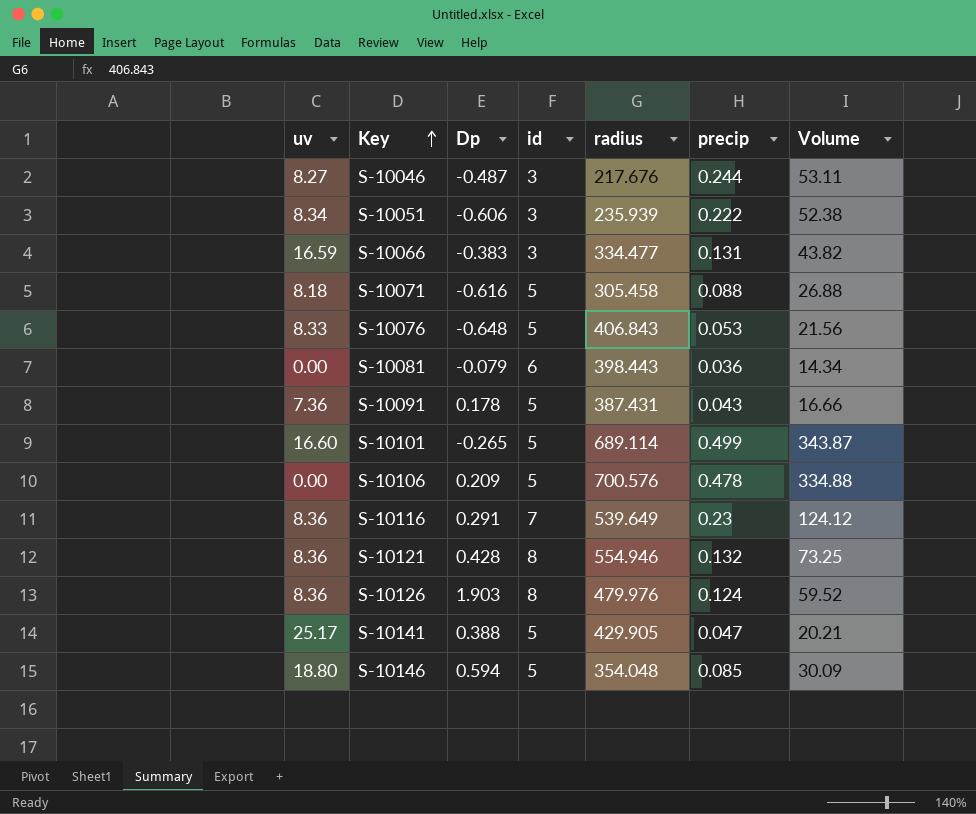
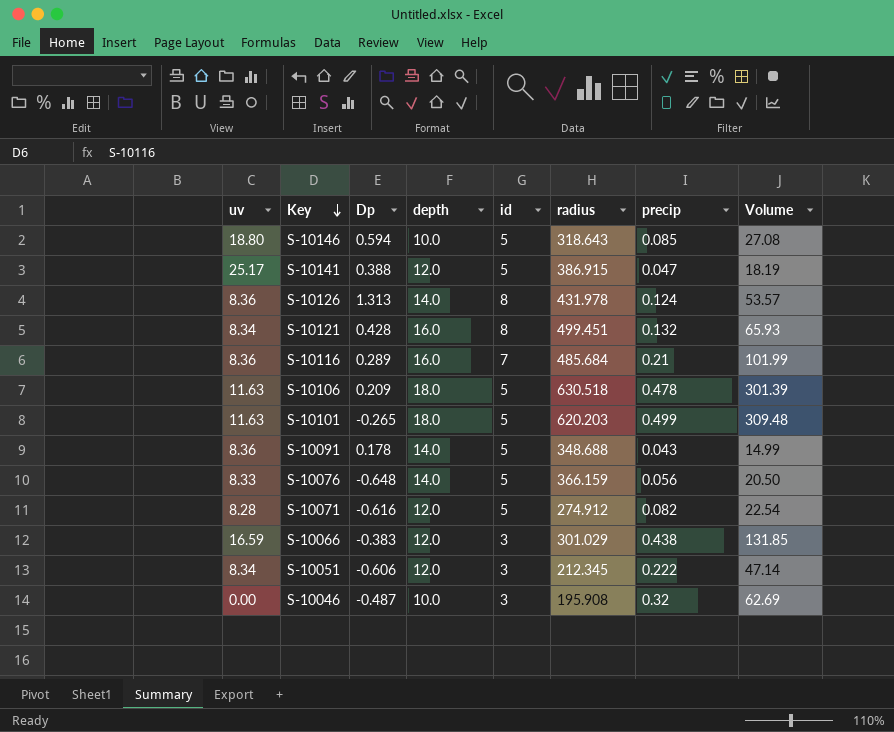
row order: Key ascending -> Key descending
column depth | position: none -> 4
row S-10081: 0.00 | -0.079 | 6 | 398.443 | 0.036 | 14.34 -> none
S-10146 | radius: 354.048 -> 318.643
S-10146 | Volume: 30.09 -> 27.08
S-10141 | radius: 429.905 -> 386.915
S-10141 | Volume: 20.21 -> 18.19
S-10126 | Dp: 1.903 -> 1.313
S-10126 | radius: 479.976 -> 431.978
S-10126 | Volume: 59.52 -> 53.57
S-10121 | uv: 8.36 -> 8.34
S-10121 | radius: 554.946 -> 499.451
S-10121 | Volume: 73.25 -> 65.93
S-10116 | Dp: 0.291 -> 0.289
S-10116 | radius: 539.649 -> 485.684
S-10116 | precip: 0.23 -> 0.21
S-10116 | Volume: 124.12 -> 101.99
S-10106 | uv: 0.00 -> 11.63
S-10106 | radius: 700.576 -> 630.518
S-10106 | Volume: 334.88 -> 301.39
S-10101 | uv: 16.60 -> 11.63
S-10101 | radius: 689.114 -> 620.203
S-10101 | Volume: 343.87 -> 309.48
S-10091 | uv: 7.36 -> 8.36
S-10091 | radius: 387.431 -> 348.688
S-10091 | Volume: 16.66 -> 14.99
S-10076 | radius: 406.843 -> 366.159
S-10076 | precip: 0.053 -> 0.056
S-10076 | Volume: 21.56 -> 20.50
S-10071 | uv: 8.18 -> 8.28
S-10071 | radius: 305.458 -> 274.912
S-10071 | precip: 0.088 -> 0.082
S-10071 | Volume: 26.88 -> 22.54
S-10066 | radius: 334.477 -> 301.029
S-10066 | precip: 0.131 -> 0.438
S-10066 | Volume: 43.82 -> 131.85
S-10051 | radius: 235.939 -> 212.345
S-10051 | Volume: 52.38 -> 47.14
S-10046 | uv: 8.27 -> 0.00
S-10046 | radius: 217.676 -> 195.908
S-10046 | precip: 0.244 -> 0.32
S-10046 | Volume: 53.11 -> 62.69

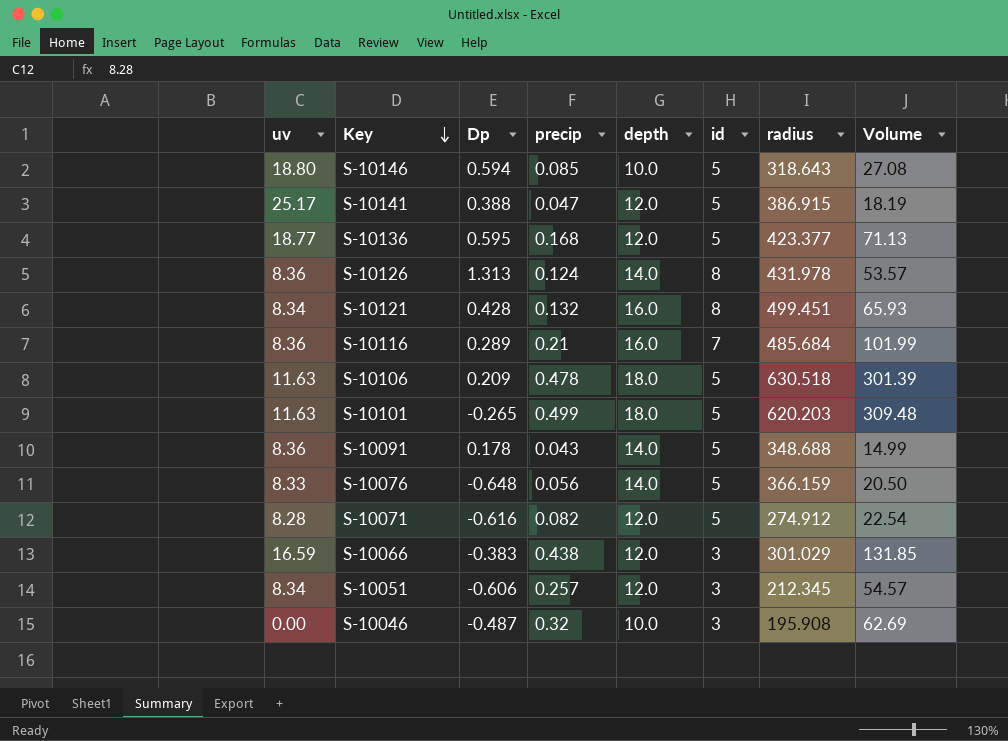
column precip | position: 7 -> 4
row S-10136: none -> 18.77 | 0.595 | 0.168 | 12.0 | 5 | 423.377 | 71.13
S-10051 | precip: 0.222 -> 0.257
S-10051 | Volume: 47.14 -> 54.57

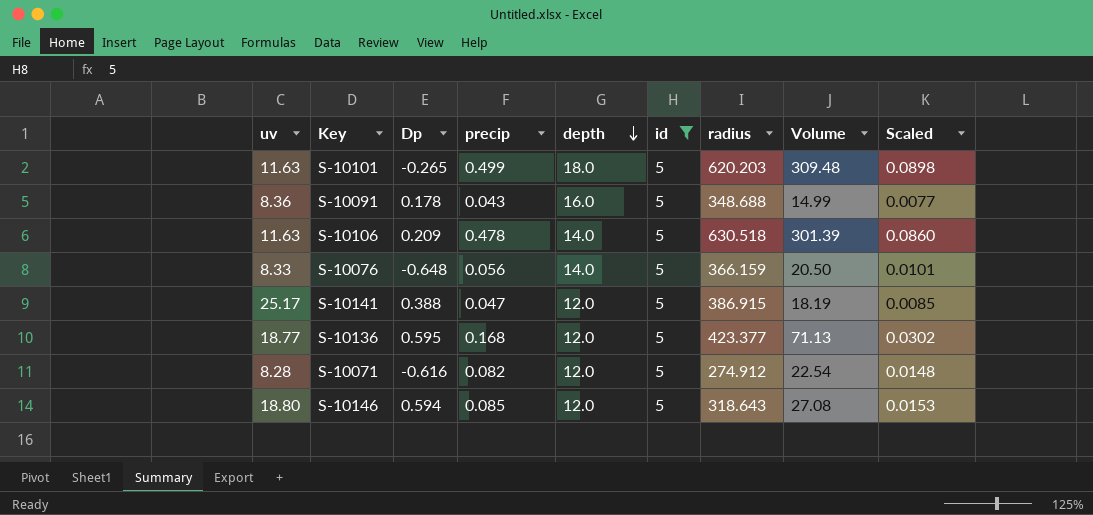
filter: none -> id = 5
row order: Key descending -> depth descending
column Scaled | formula: none -> [precip] * 0.18
S-10091 | depth: 14.0 -> 16.0
S-10106 | depth: 18.0 -> 14.0
S-10146 | depth: 10.0 -> 12.0

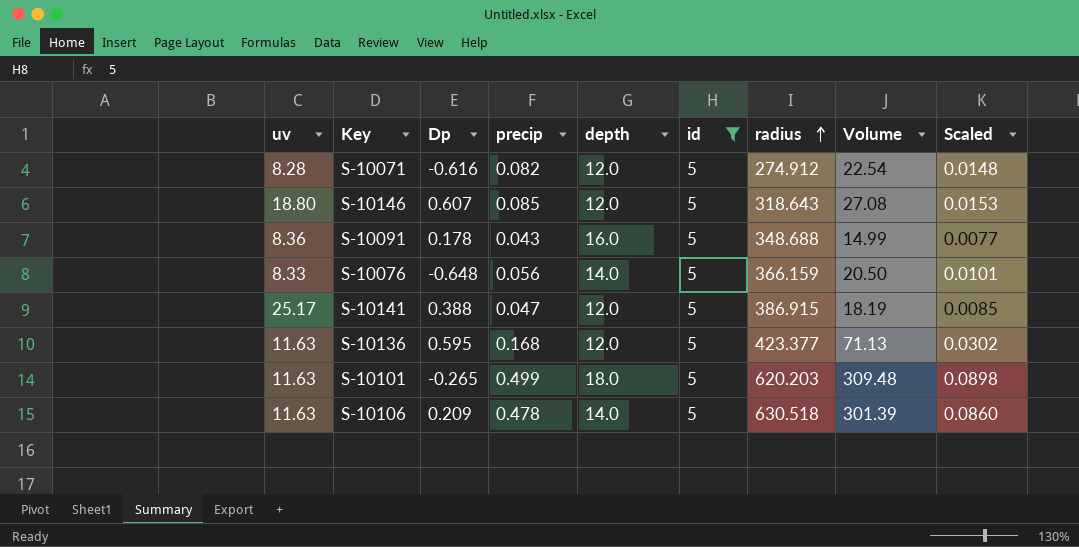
row order: depth descending -> radius ascending
S-10146 | Dp: 0.594 -> 0.607
S-10136 | uv: 18.77 -> 11.63

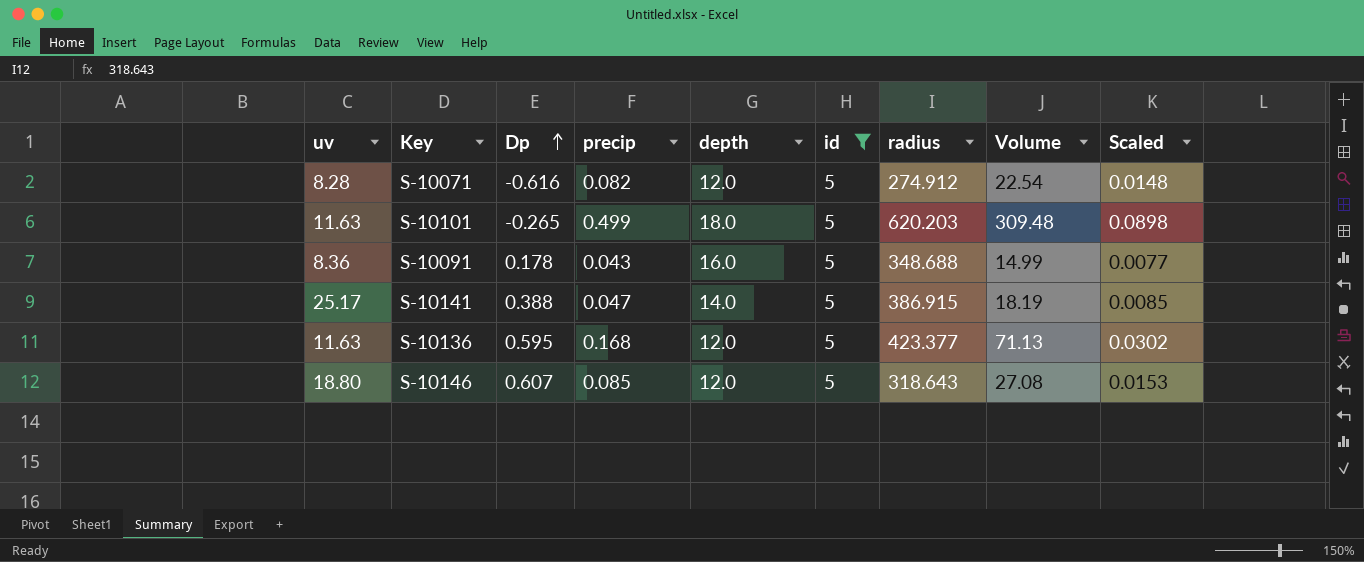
row order: radius ascending -> Dp ascending
row S-10076: 8.33 | -0.648 | 0.056 | 14.0 | 5 | 366.159 | 20.50 | 0.0101 -> none
row S-10106: 11.63 | 0.209 | 0.478 | 14.0 | 5 | 630.518 | 301.39 | 0.0860 -> none
S-10141 | depth: 12.0 -> 14.0

